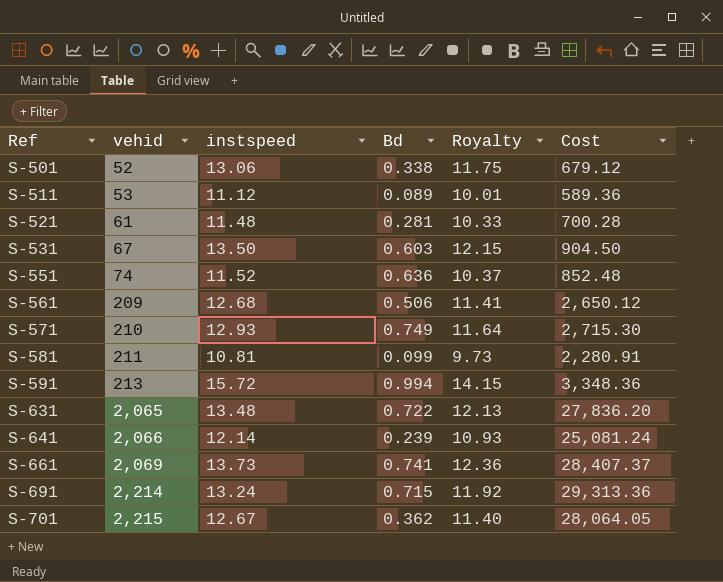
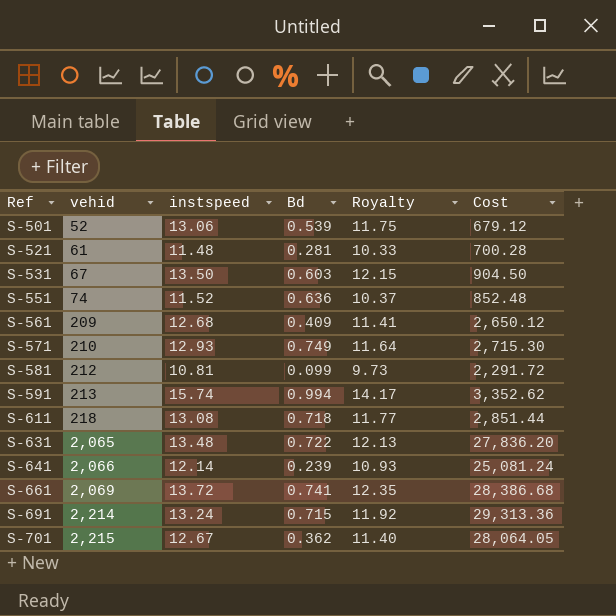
row S-511: 53 | 11.12 | 0.089 | 10.01 | 589.36 -> none
S-501 | Bd: 0.338 -> 0.539
S-561 | Bd: 0.506 -> 0.409
S-581 | vehid: 211 -> 212
S-581 | Cost: 2,280.91 -> 2,291.72
S-591 | instspeed: 15.72 -> 15.74
S-591 | Royalty: 14.15 -> 14.17
S-591 | Cost: 3,348.36 -> 3,352.62
row S-611: none -> 218 | 13.08 | 0.718 | 11.77 | 2,851.44
S-661 | instspeed: 13.73 -> 13.72
S-661 | Royalty: 12.36 -> 12.35
S-661 | Cost: 28,407.37 -> 28,386.68

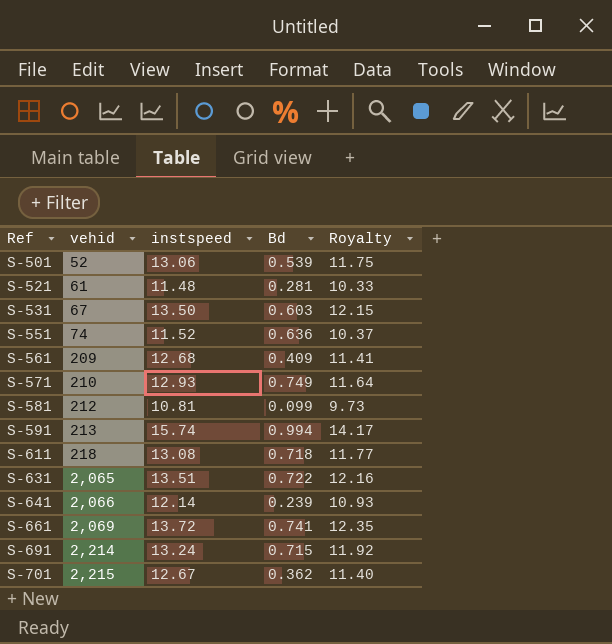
column Cost | formula: [vehid] * [instspeed] -> none
S-631 | instspeed: 13.48 -> 13.51
S-631 | Royalty: 12.13 -> 12.16

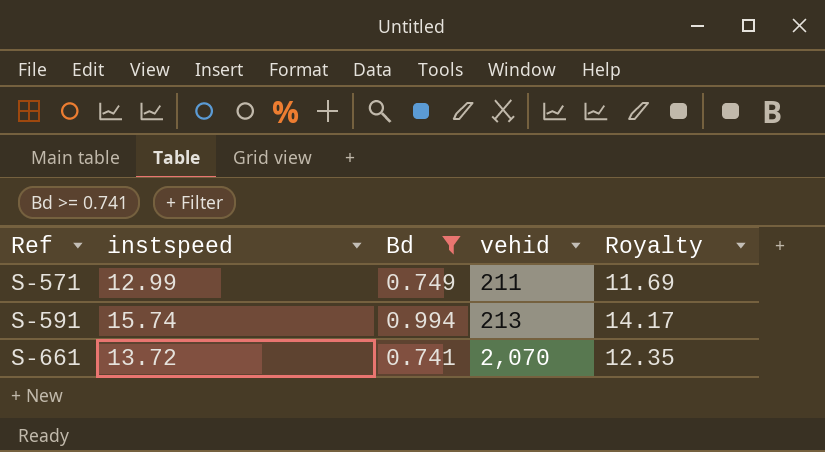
filter: none -> Bd >= 0.741
column vehid | position: 2 -> 4
S-571 | instspeed: 12.93 -> 12.99
S-571 | vehid: 210 -> 211
S-571 | Royalty: 11.64 -> 11.69
S-661 | vehid: 2,069 -> 2,070

